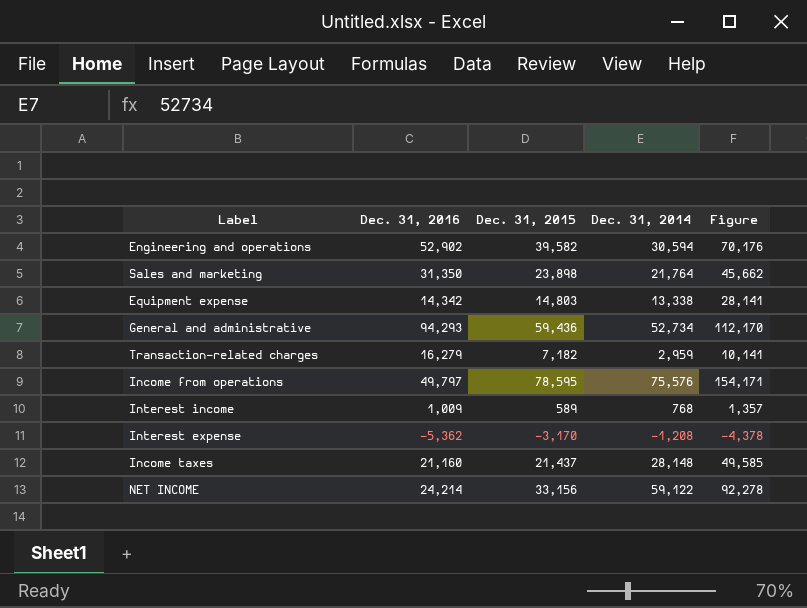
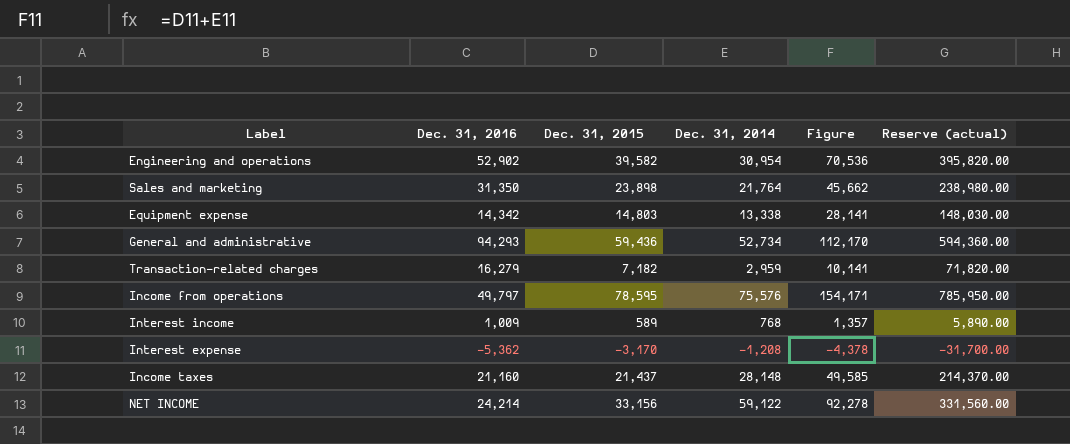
column Reserve (actual) | formula: none -> [Dec. 31, 2015] * 10
Engineering and operations | Dec. 31, 2014: 30,594 -> 30,954
Engineering and operations | Figure: 70,176 -> 70,536

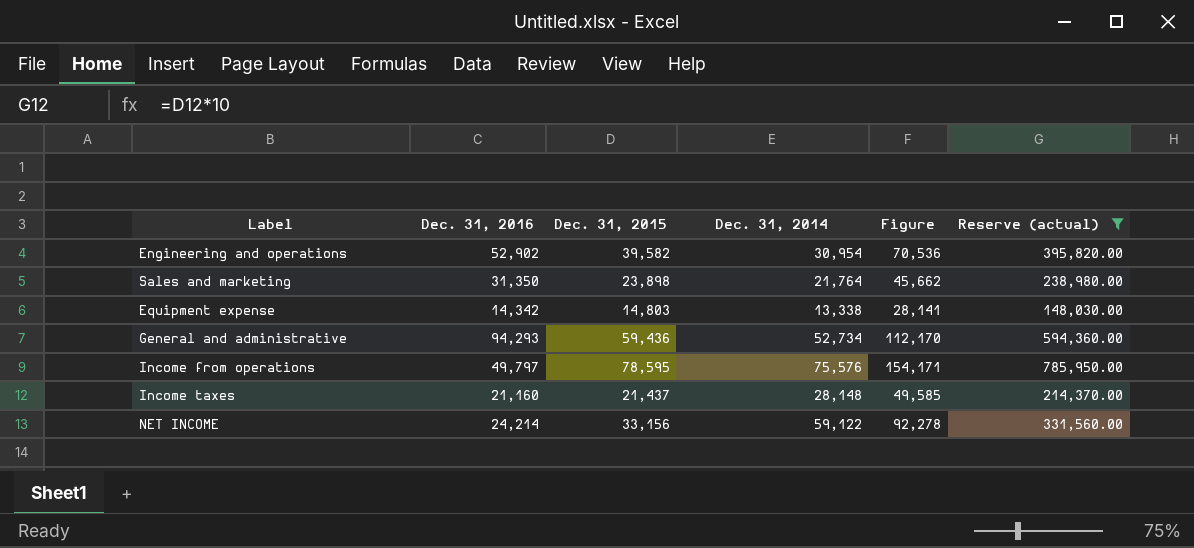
filter: none -> Reserve (actual) >= 148,030.00

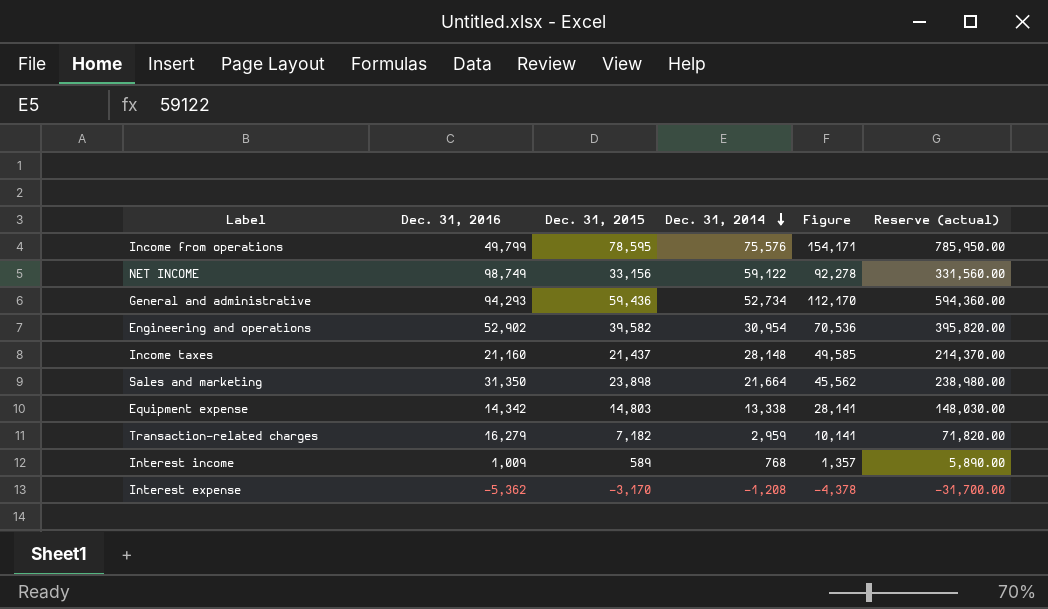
filter: Reserve (actual) >= 148,030.00 -> none
row order: none -> Dec. 31, 2014 descending
Income from operations | Dec. 31, 2016: 49,797 -> 49,799
NET INCOME | Dec. 31, 2016: 24,214 -> 98,749
Sales and marketing | Dec. 31, 2014: 21,764 -> 21,664
Sales and marketing | Figure: 45,662 -> 45,562

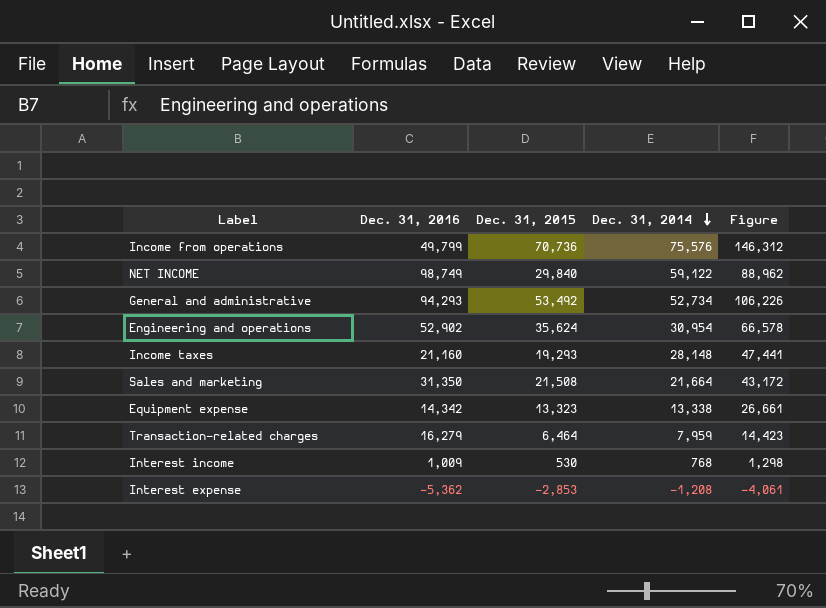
column Reserve (actual) | formula: [Dec. 31, 2015] * 10 -> none
Income from operations | Dec. 31, 2015: 78,595 -> 70,736
Income from operations | Figure: 154,171 -> 146,312
NET INCOME | Dec. 31, 2015: 33,156 -> 29,840
NET INCOME | Figure: 92,278 -> 88,962
General and administrative | Dec. 31, 2015: 59,436 -> 53,492
General and administrative | Figure: 112,170 -> 106,226
Engineering and operations | Dec. 31, 2015: 39,582 -> 35,624
Engineering and operations | Figure: 70,536 -> 66,578
Income taxes | Dec. 31, 2015: 21,437 -> 19,293
Income taxes | Figure: 49,585 -> 47,441
Sales and marketing | Dec. 31, 2015: 23,898 -> 21,508
Sales and marketing | Figure: 45,562 -> 43,172
Equipment expense | Dec. 31, 2015: 14,803 -> 13,323
Equipment expense | Figure: 28,141 -> 26,661
Transaction-related charges | Dec. 31, 2015: 7,182 -> 6,464
Transaction-related charges | Dec. 31, 2014: 2,959 -> 7,959
Transaction-related charges | Figure: 10,141 -> 14,423
Interest income | Dec. 31, 2015: 589 -> 530
Interest income | Figure: 1,357 -> 1,298
Interest expense | Dec. 31, 2015: -3,170 -> -2,853
Interest expense | Figure: -4,378 -> -4,061

